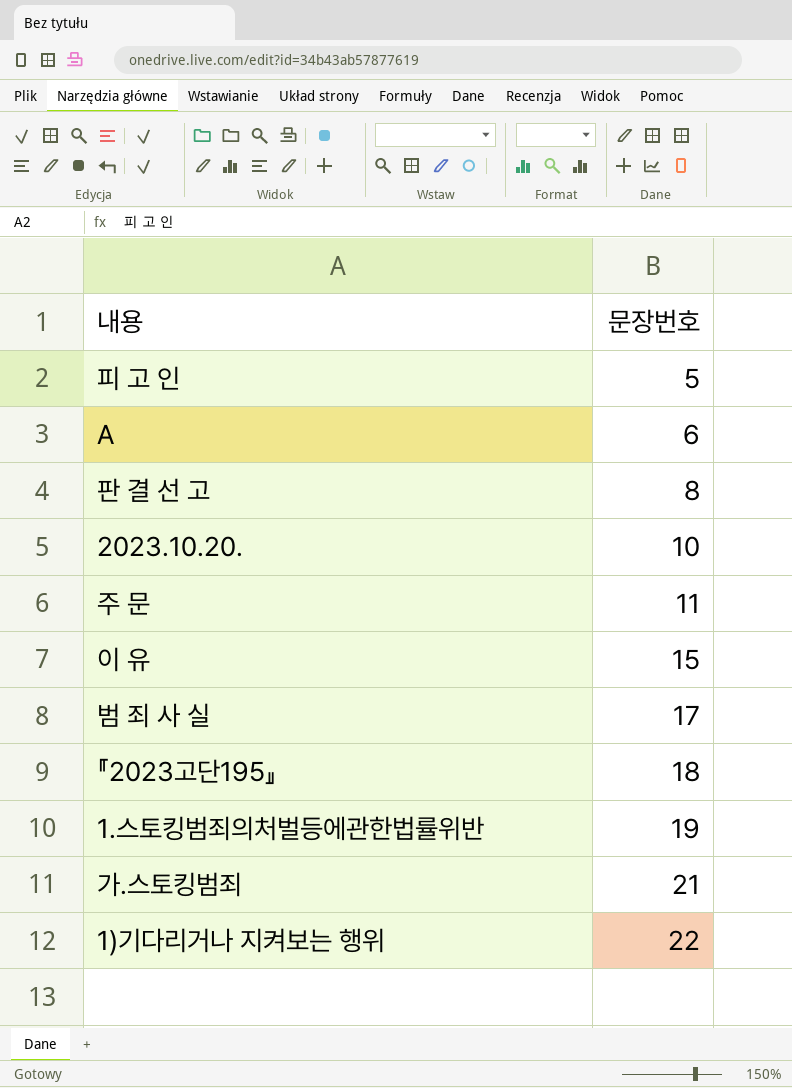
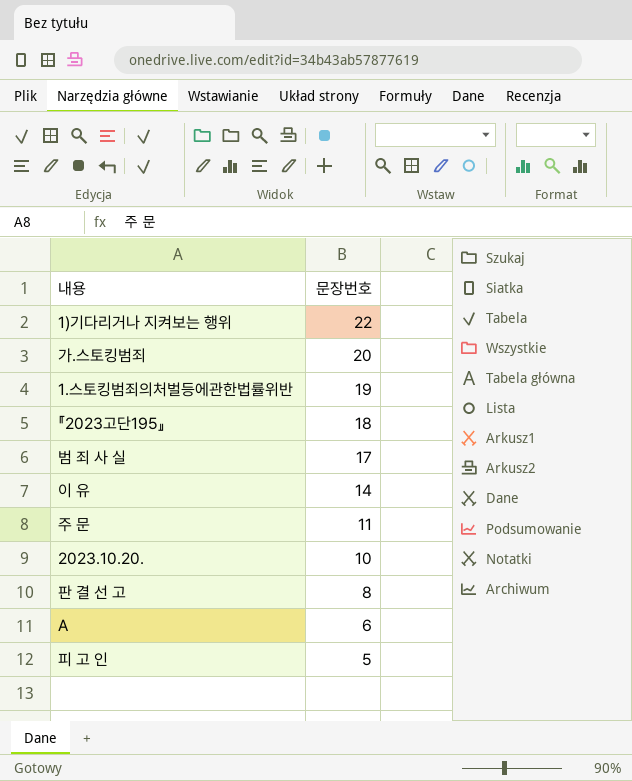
row order: 문장번호 ascending -> 문장번호 descending
가.스토킹범죄 | 문장번호: 21 -> 20
이 유 | 문장번호: 15 -> 14

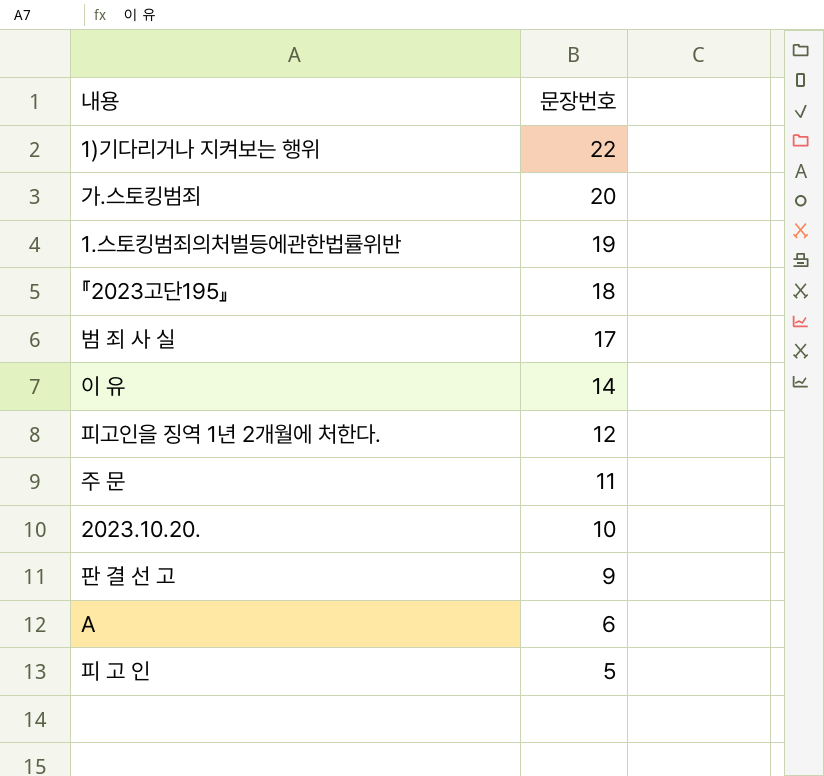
row 피고인을 징역 1년 2개월에 처한다.: none -> 12
판 결 선 고 | 문장번호: 8 -> 9

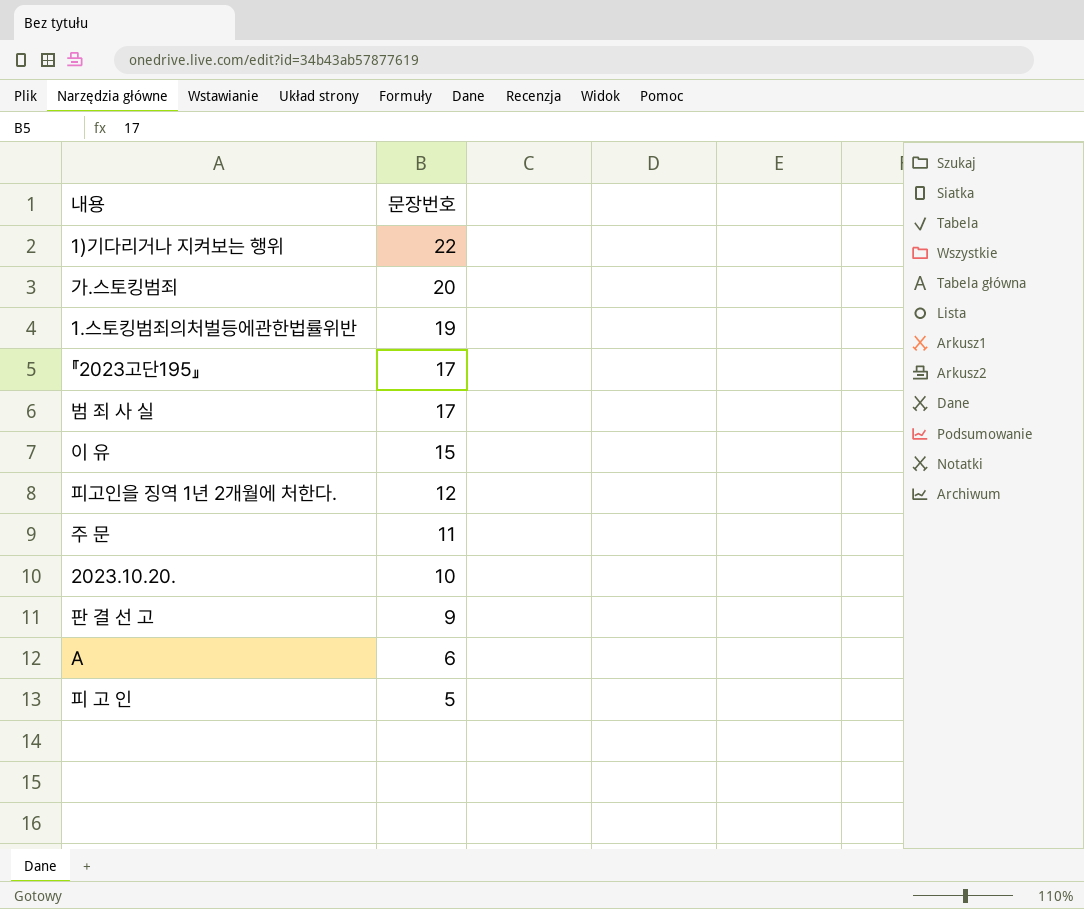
『2023고단195』 | 문장번호: 18 -> 17
이 유 | 문장번호: 14 -> 15

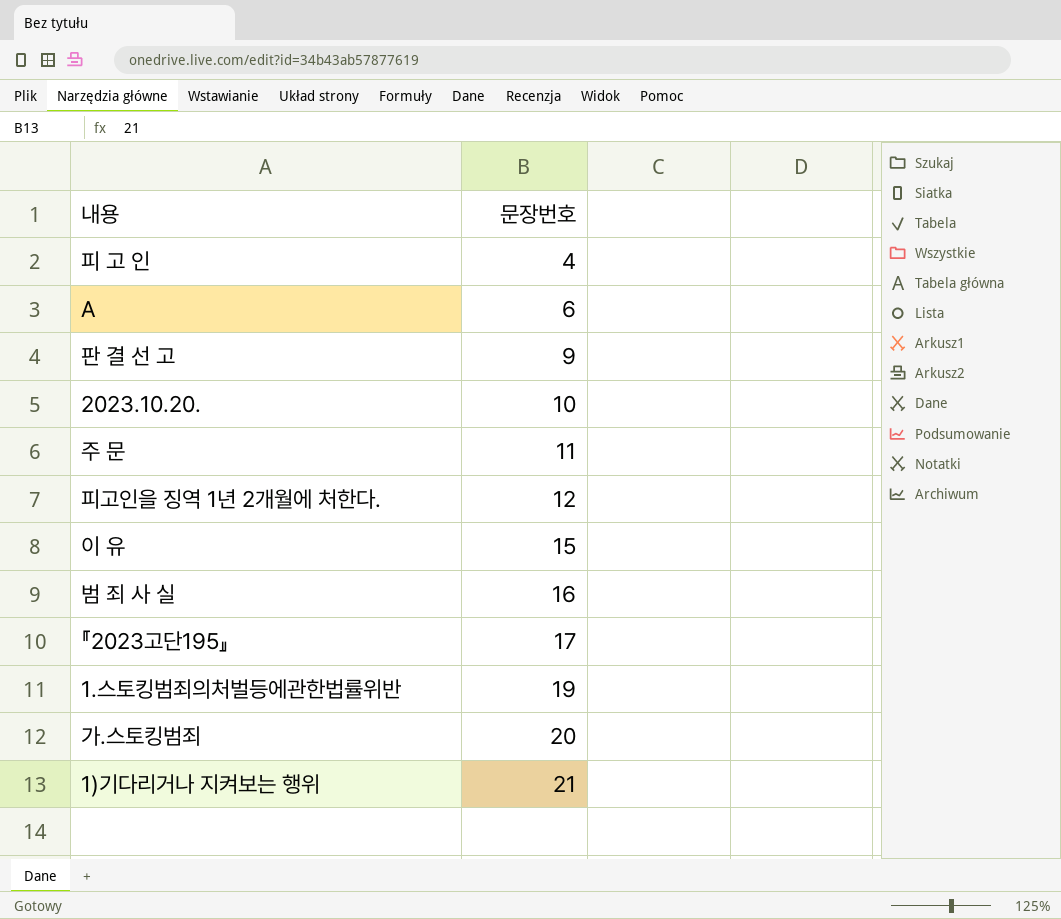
row order: 문장번호 descending -> 문장번호 ascending
피 고 인 | 문장번호: 5 -> 4
범 죄 사 실 | 문장번호: 17 -> 16
1)기다리거나 지켜보는 행위 | 문장번호: 22 -> 21

